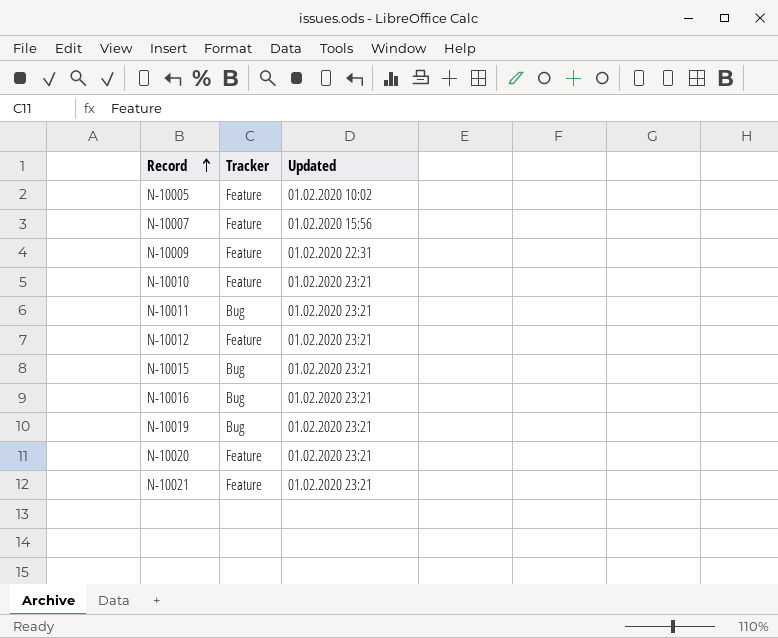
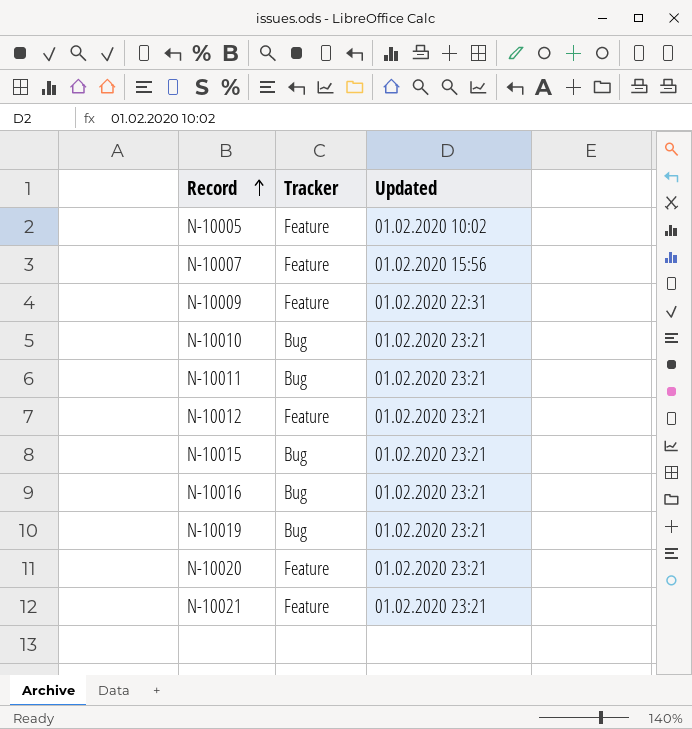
N-10010 | Tracker: Feature -> Bug

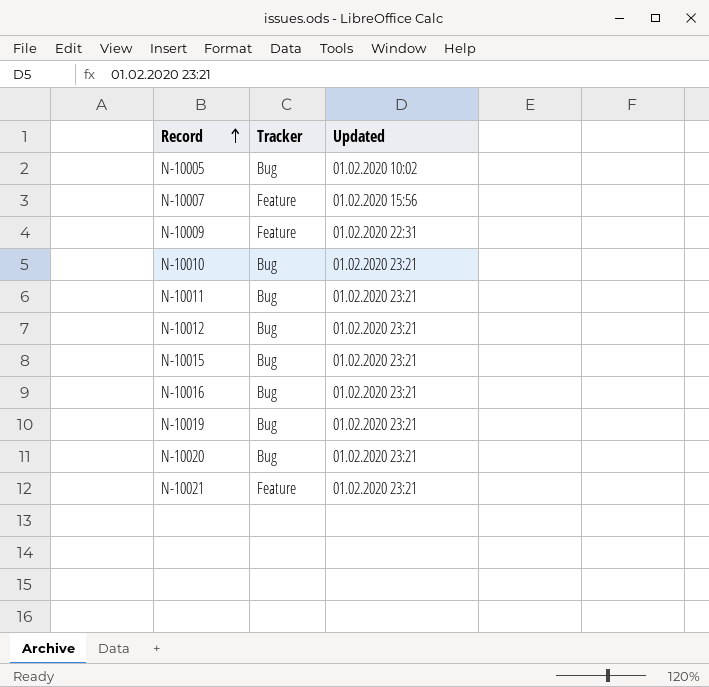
N-10005 | Tracker: Feature -> Bug
N-10012 | Tracker: Feature -> Bug
N-10020 | Tracker: Feature -> Bug

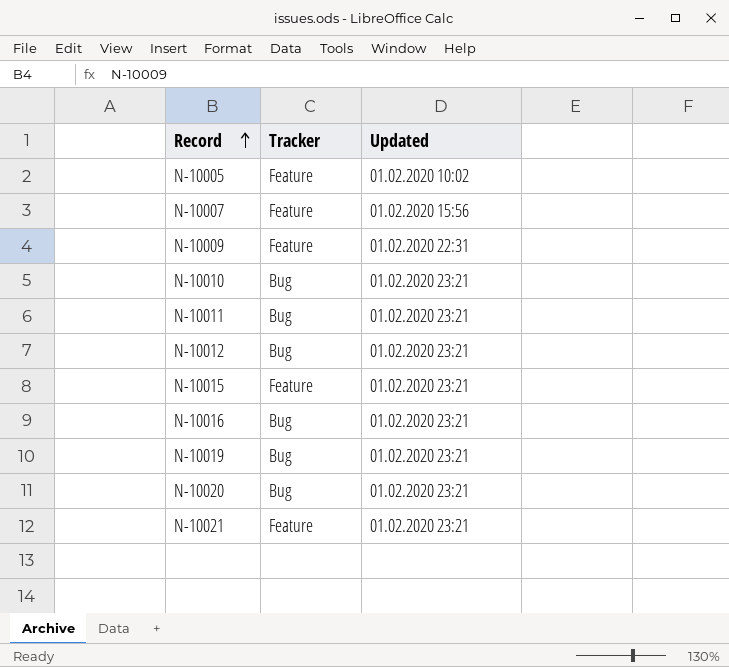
N-10005 | Tracker: Bug -> Feature
N-10015 | Tracker: Bug -> Feature

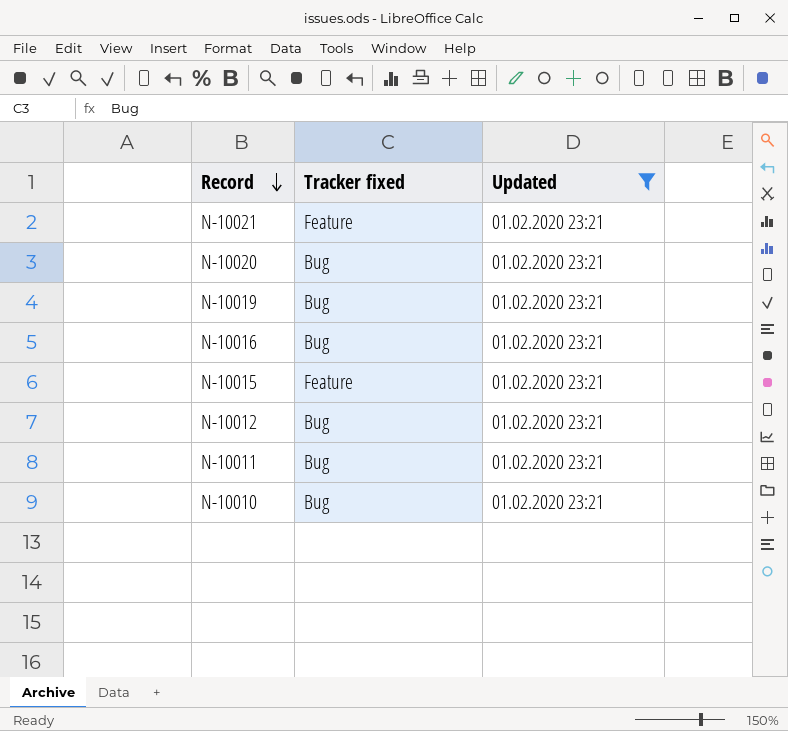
filter: none -> Updated = 01.02.2020 23:21
row order: Record ascending -> Record descending
column name: Tracker -> Tracker fixed

